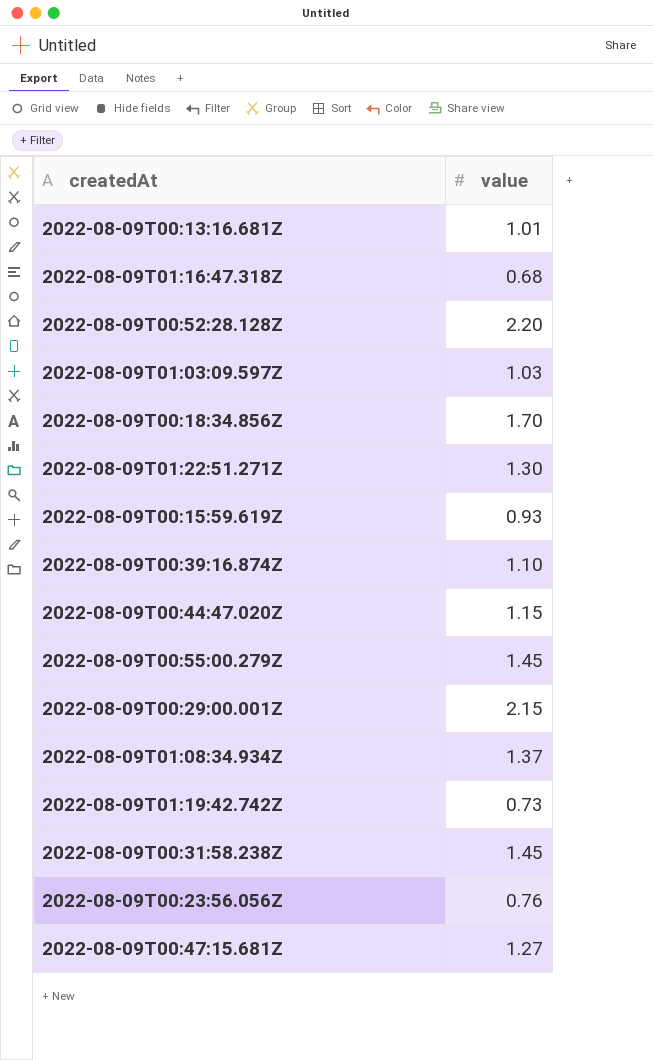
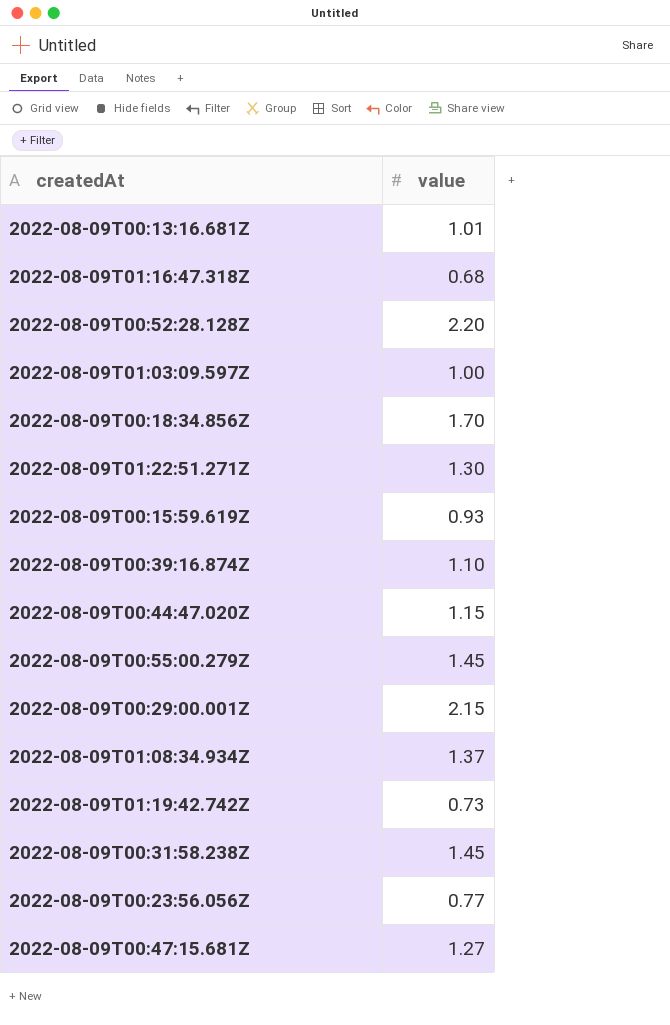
2022-08-09T01:03:09.597Z | value: 1.03 -> 1.00
2022-08-09T00:23:56.056Z | value: 0.76 -> 0.77

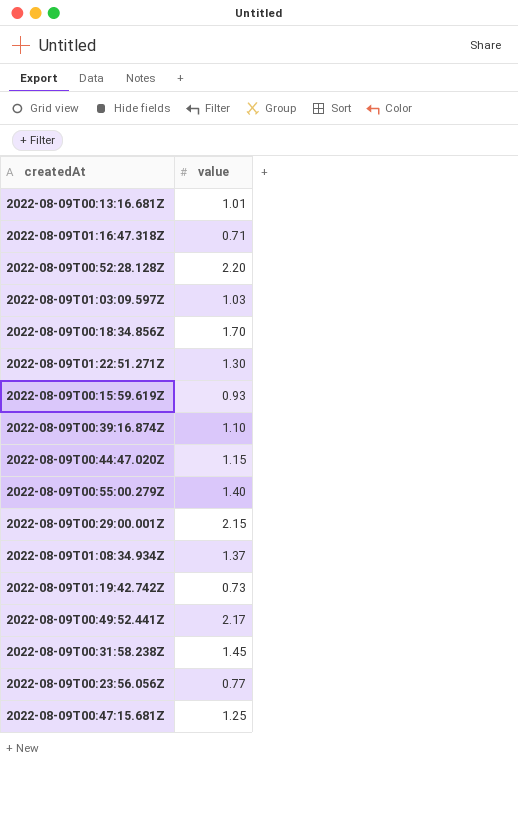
2022-08-09T01:16:47.318Z | value: 0.68 -> 0.71
2022-08-09T01:03:09.597Z | value: 1.00 -> 1.03
2022-08-09T00:55:00.279Z | value: 1.45 -> 1.40
row 2022-08-09T00:49:52.441Z: none -> 2.17
2022-08-09T00:47:15.681Z | value: 1.27 -> 1.25

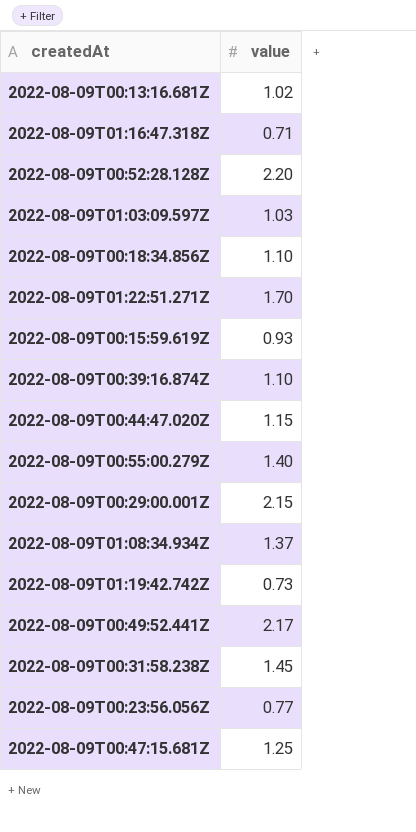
2022-08-09T00:13:16.681Z | value: 1.01 -> 1.02
2022-08-09T00:18:34.856Z | value: 1.70 -> 1.10
2022-08-09T01:22:51.271Z | value: 1.30 -> 1.70

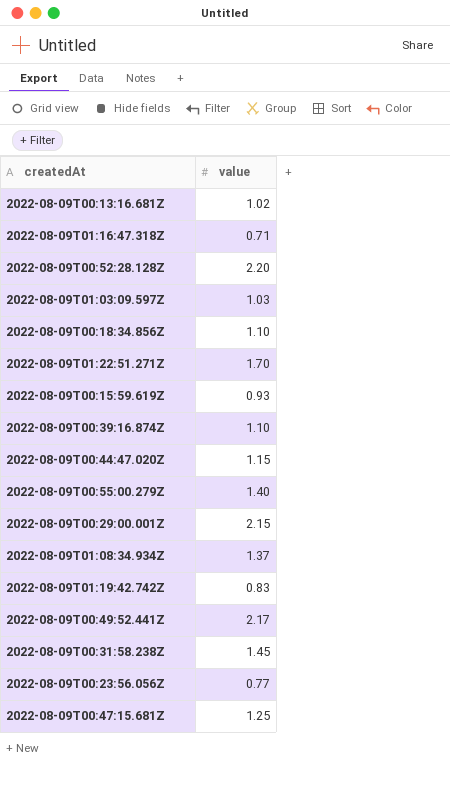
2022-08-09T01:19:42.742Z | value: 0.73 -> 0.83

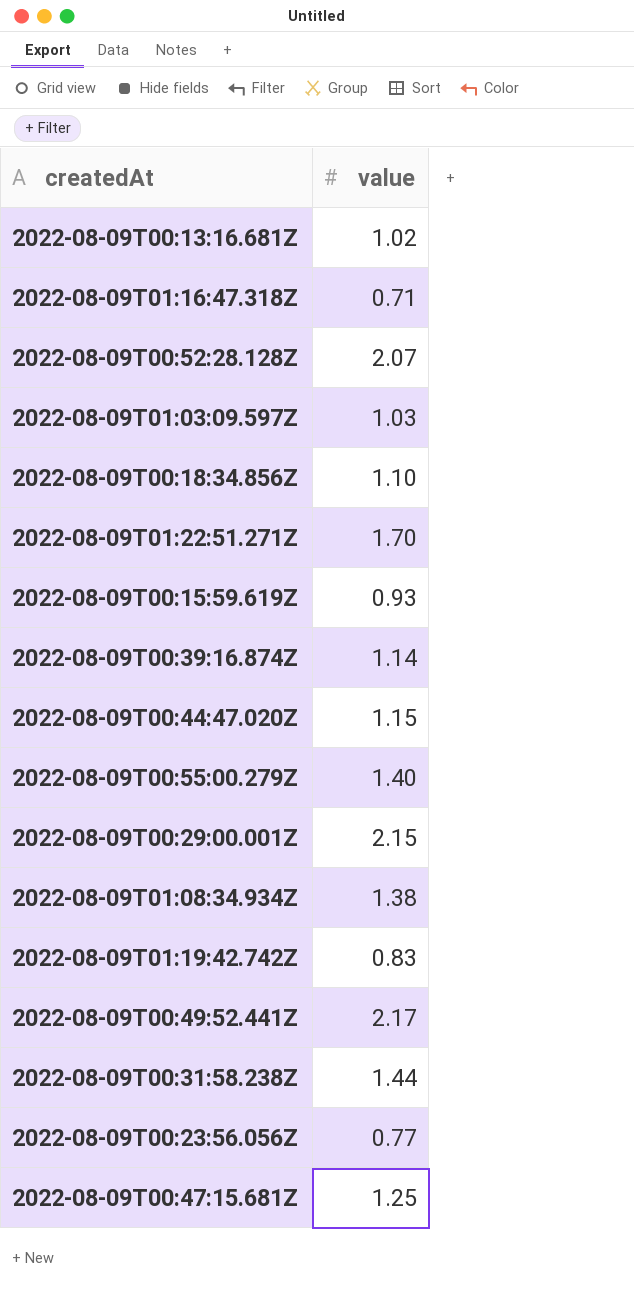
2022-08-09T00:52:28.128Z | value: 2.20 -> 2.07
2022-08-09T00:39:16.874Z | value: 1.10 -> 1.14
2022-08-09T01:08:34.934Z | value: 1.37 -> 1.38
2022-08-09T00:31:58.238Z | value: 1.45 -> 1.44

